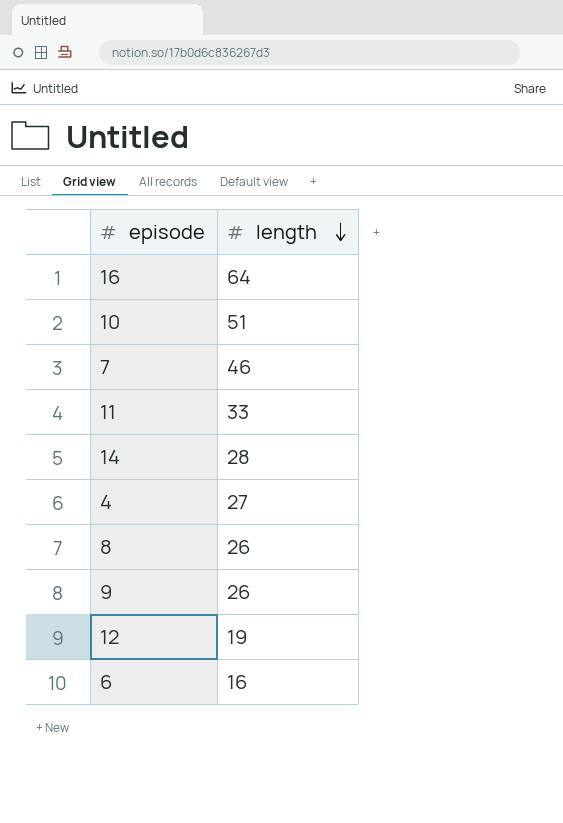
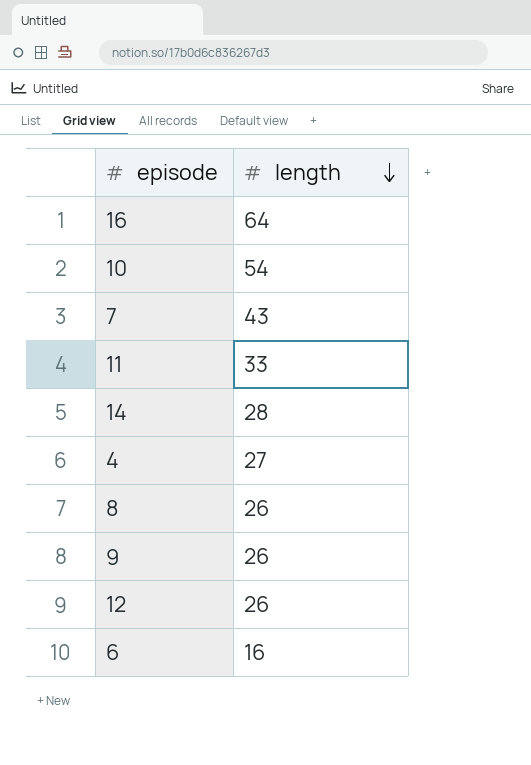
10 | length: 51 -> 54
7 | length: 46 -> 43
12 | length: 19 -> 26

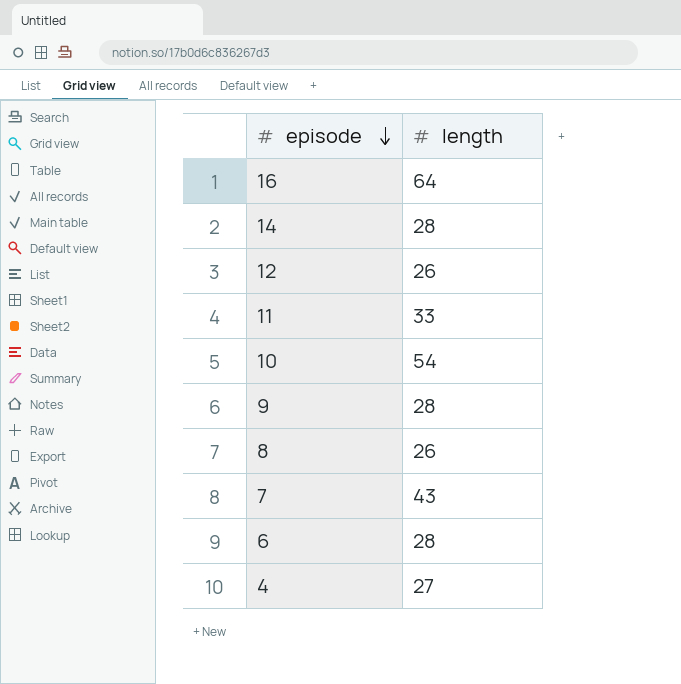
row order: length descending -> episode descending
9 | length: 26 -> 28
6 | length: 16 -> 28

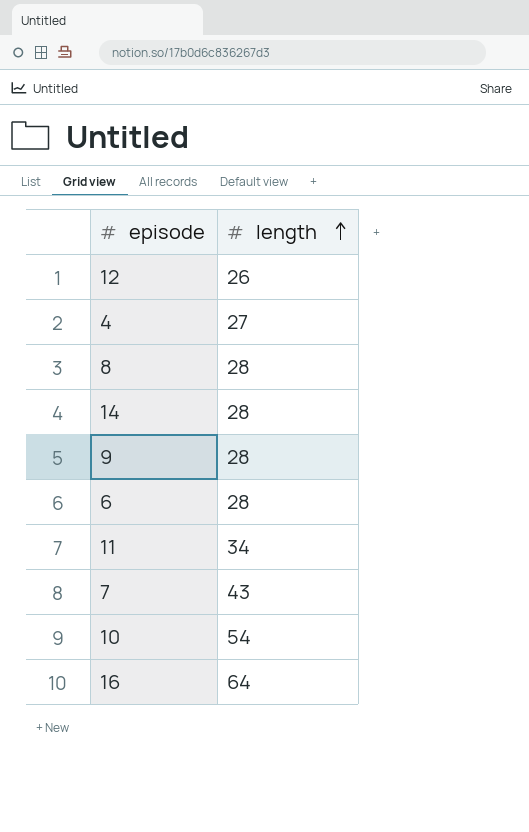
row order: episode descending -> length ascending
8 | length: 26 -> 28
11 | length: 33 -> 34

